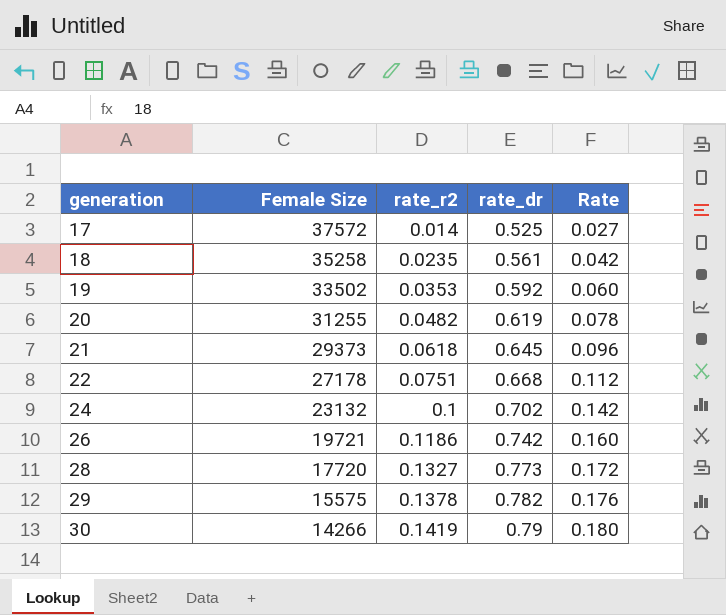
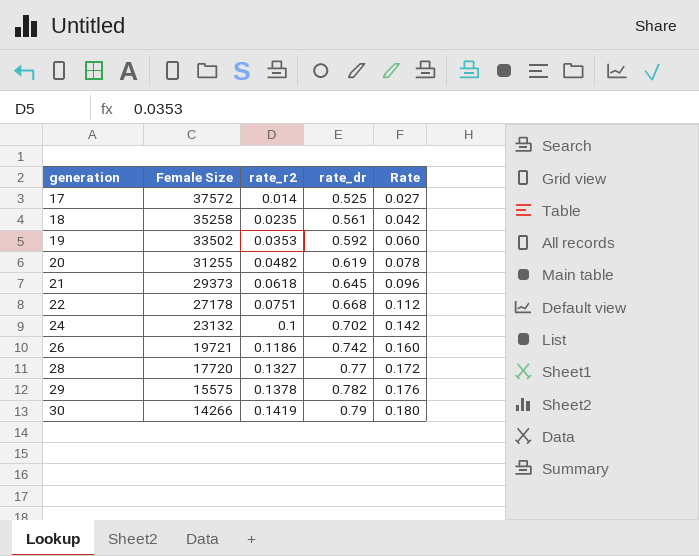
28 | rate_dr: 0.773 -> 0.77

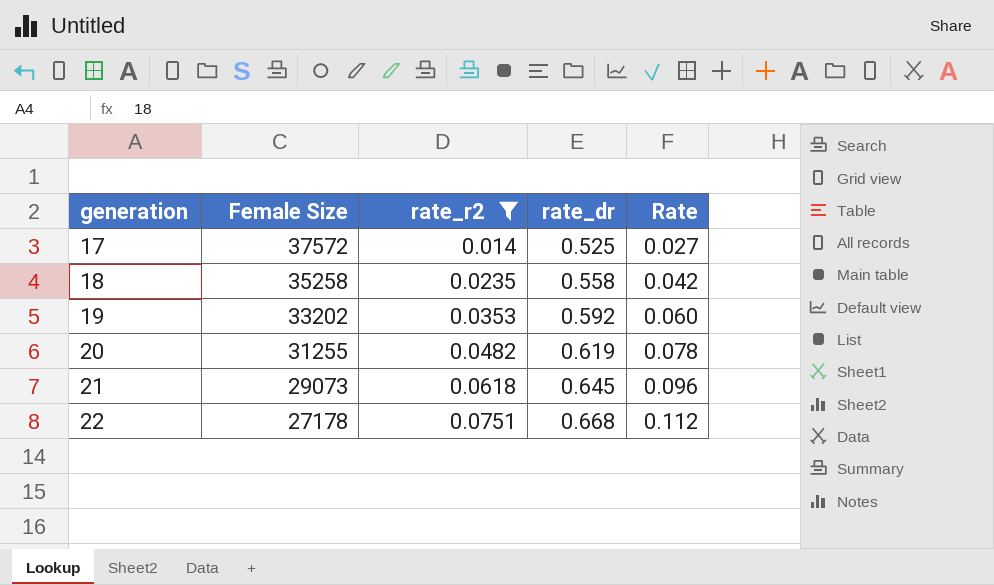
filter: none -> rate_r2 <= 0.0751
18 | rate_dr: 0.561 -> 0.558
19 | Female Size: 33502 -> 33202
21 | Female Size: 29373 -> 29073

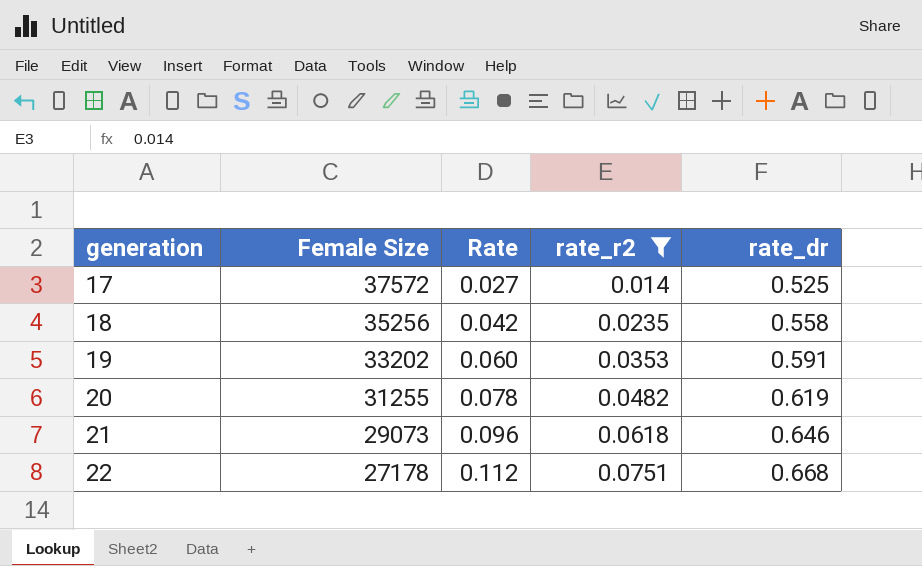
column Rate | position: 5 -> 3
18 | Female Size: 35258 -> 35256
19 | rate_dr: 0.592 -> 0.591
21 | rate_dr: 0.645 -> 0.646

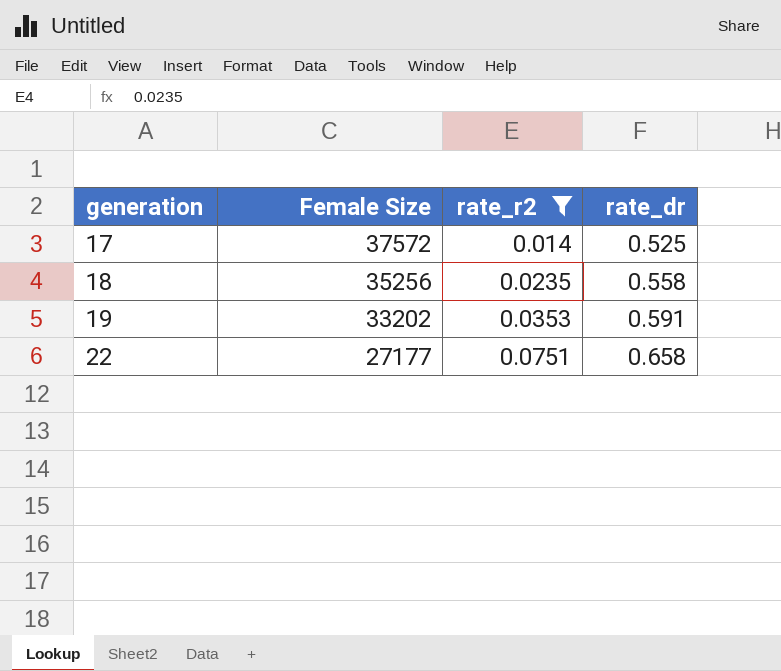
column Rate | formula: [rate_r2] / [rate_dr] -> none
row 20: 31255 | 0.078 | 0.0482 | 0.619 -> none
row 21: 29073 | 0.096 | 0.0618 | 0.646 -> none
22 | Female Size: 27178 -> 27177
22 | rate_dr: 0.668 -> 0.658

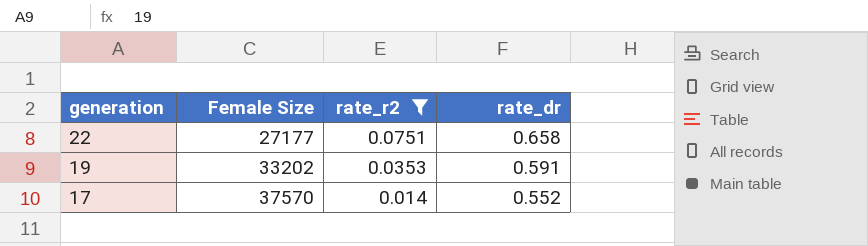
row order: generation ascending -> generation descending
row 18: 35256 | 0.0235 | 0.558 -> none
17 | Female Size: 37572 -> 37570
17 | rate_dr: 0.525 -> 0.552

